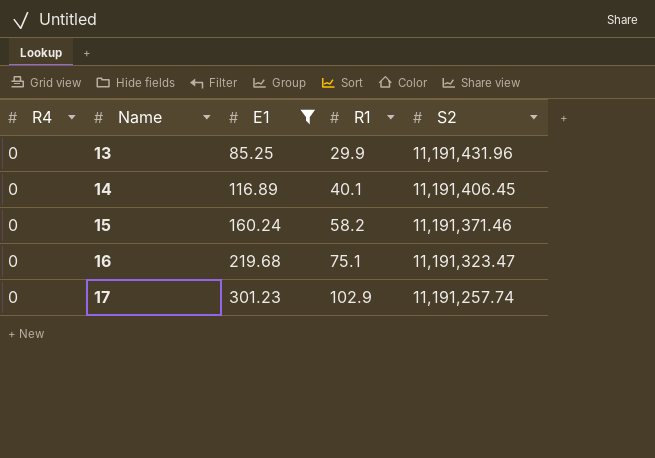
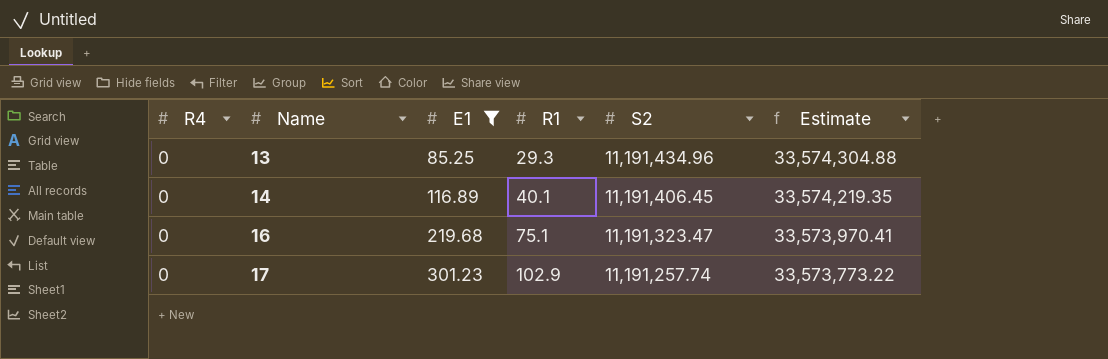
column Estimate | formula: none -> [S2] * 3
row 15: 0 | 160.24 | 58.2 | 11,191,371.46 -> none
13 | R1: 29.9 -> 29.3
13 | S2: 11,191,431.96 -> 11,191,434.96

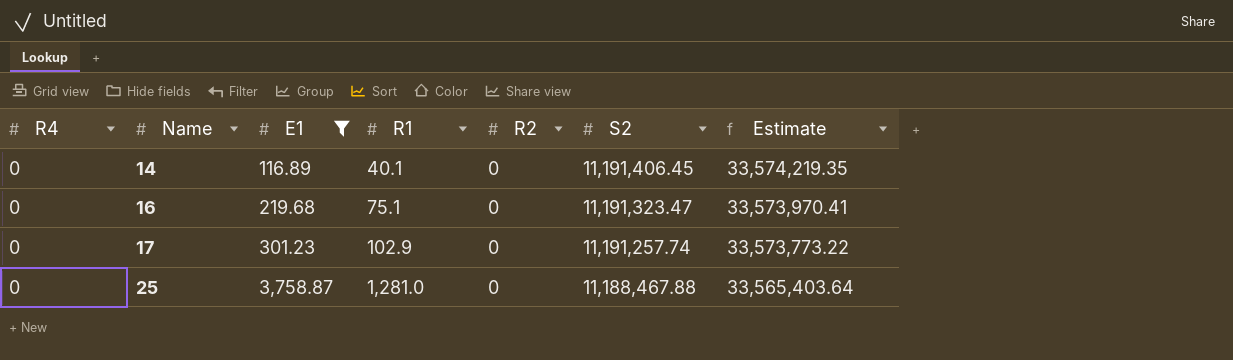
column R2 | position: none -> 5
row 13: 0 | 85.25 | 29.3 | 11,191,434.96 | 33,574,304.88 -> none
row 25: none -> 0 | 3,758.87 | 1,281.0 | 0 | 11,188,467.88 | 33,565,403.64

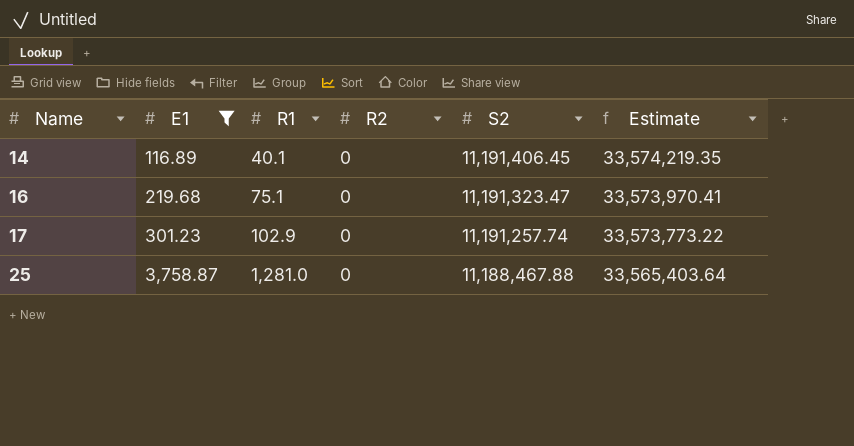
column R4 | position: 1 -> none

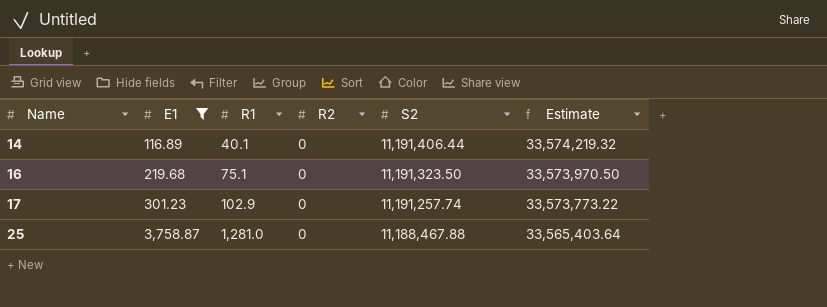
14 | S2: 11,191,406.45 -> 11,191,406.44
14 | Estimate: 33,574,219.35 -> 33,574,219.32
16 | S2: 11,191,323.47 -> 11,191,323.50
16 | Estimate: 33,573,970.41 -> 33,573,970.50

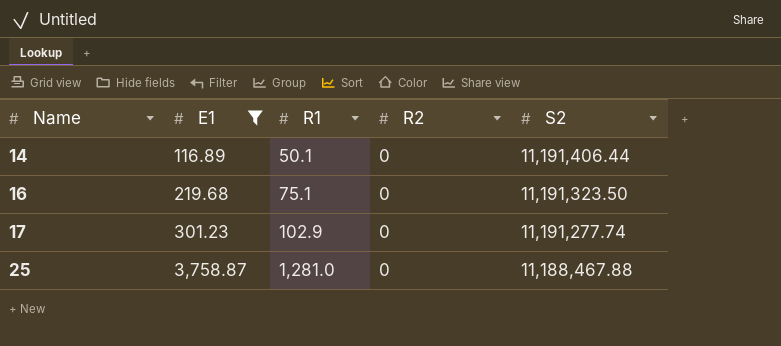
column Estimate | formula: [S2] * 3 -> none
14 | R1: 40.1 -> 50.1
17 | S2: 11,191,257.74 -> 11,191,277.74

